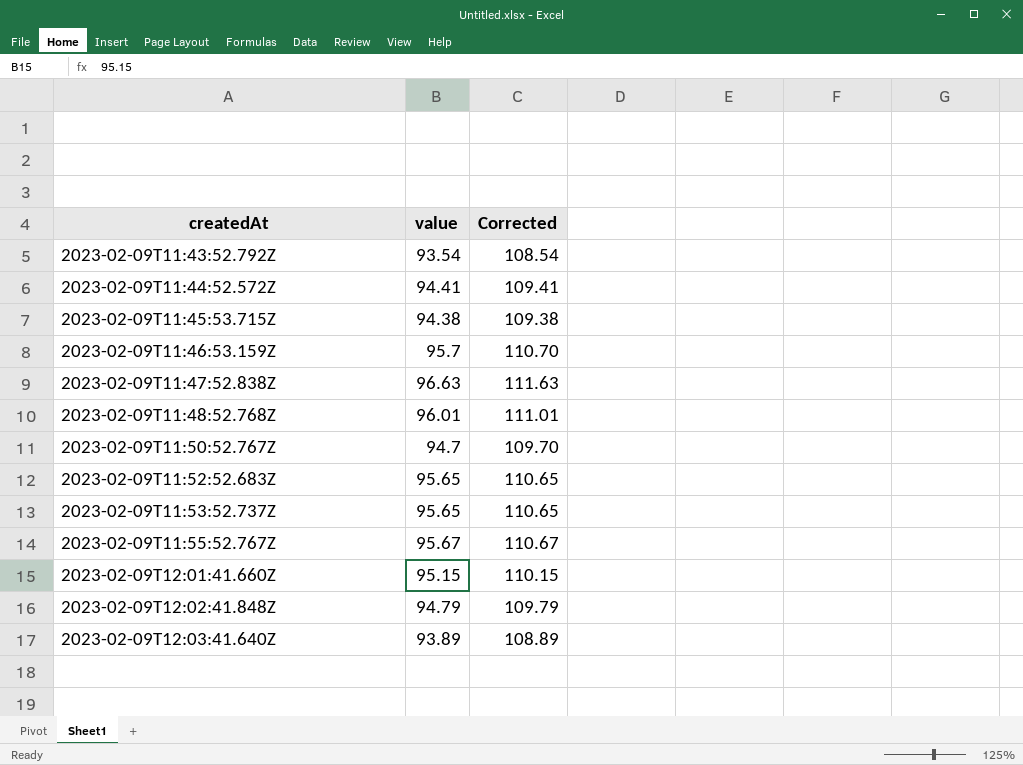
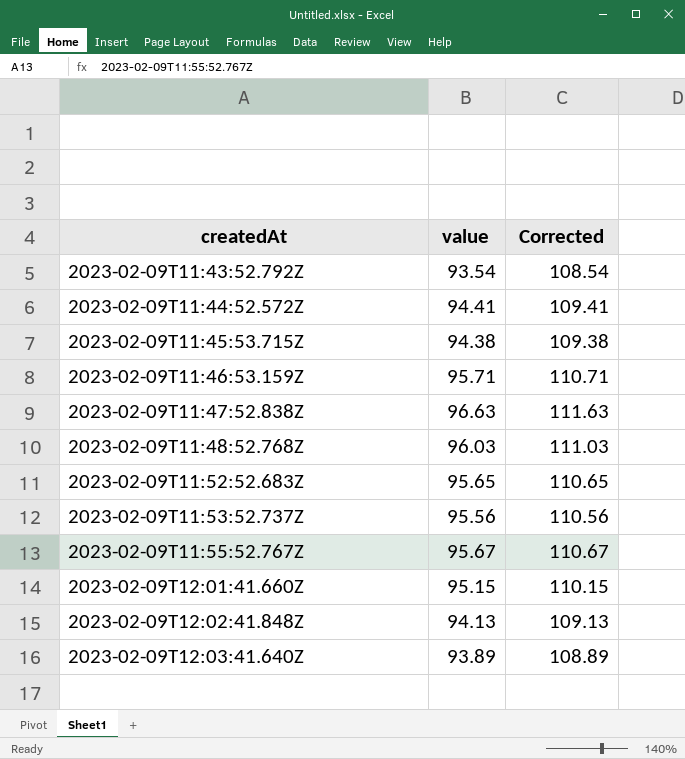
row 2023-02-09T11:50:52.767Z: 94.7 | 109.70 -> none
2023-02-09T11:46:53.159Z | value: 95.7 -> 95.71
2023-02-09T11:46:53.159Z | Corrected: 110.70 -> 110.71
2023-02-09T11:48:52.768Z | value: 96.01 -> 96.03
2023-02-09T11:48:52.768Z | Corrected: 111.01 -> 111.03
2023-02-09T11:53:52.737Z | value: 95.65 -> 95.56
2023-02-09T11:53:52.737Z | Corrected: 110.65 -> 110.56
2023-02-09T12:02:41.848Z | value: 94.79 -> 94.13
2023-02-09T12:02:41.848Z | Corrected: 109.79 -> 109.13

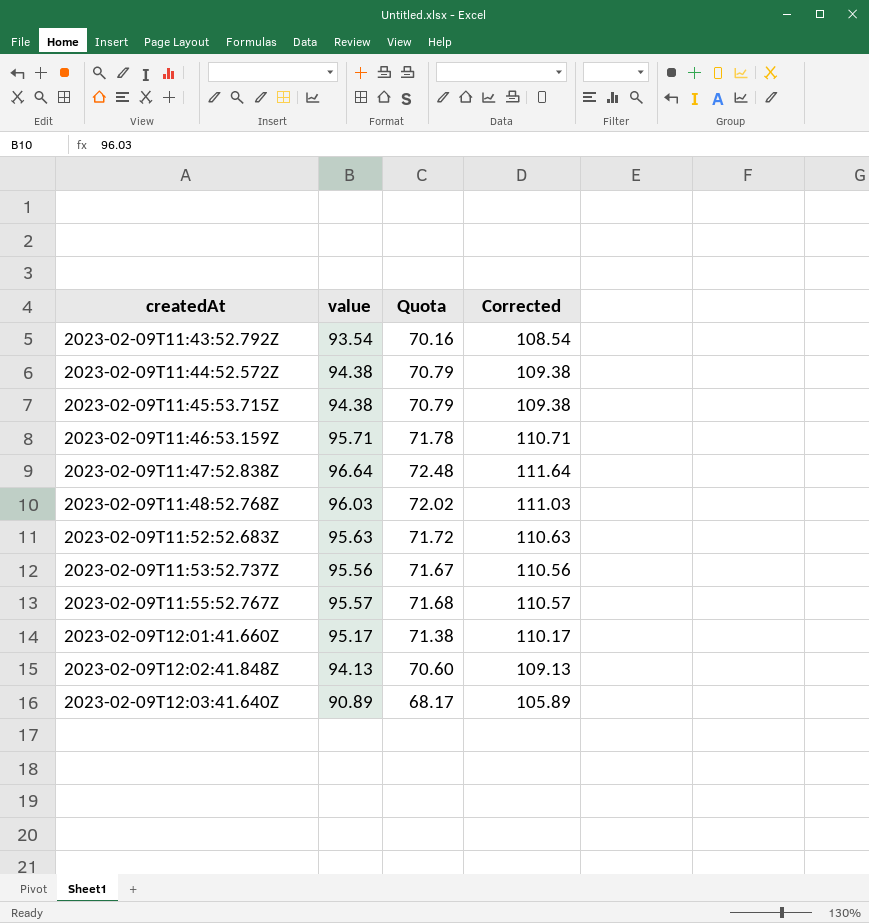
column Quota | formula: none -> [value] * 0.75
2023-02-09T11:44:52.572Z | value: 94.41 -> 94.38
2023-02-09T11:44:52.572Z | Corrected: 109.41 -> 109.38
2023-02-09T11:47:52.838Z | value: 96.63 -> 96.64
2023-02-09T11:47:52.838Z | Corrected: 111.63 -> 111.64
2023-02-09T11:52:52.683Z | value: 95.65 -> 95.63
2023-02-09T11:52:52.683Z | Corrected: 110.65 -> 110.63
2023-02-09T11:55:52.767Z | value: 95.67 -> 95.57
2023-02-09T11:55:52.767Z | Corrected: 110.67 -> 110.57
2023-02-09T12:01:41.660Z | value: 95.15 -> 95.17
2023-02-09T12:01:41.660Z | Corrected: 110.15 -> 110.17
2023-02-09T12:03:41.640Z | value: 93.89 -> 90.89
2023-02-09T12:03:41.640Z | Corrected: 108.89 -> 105.89

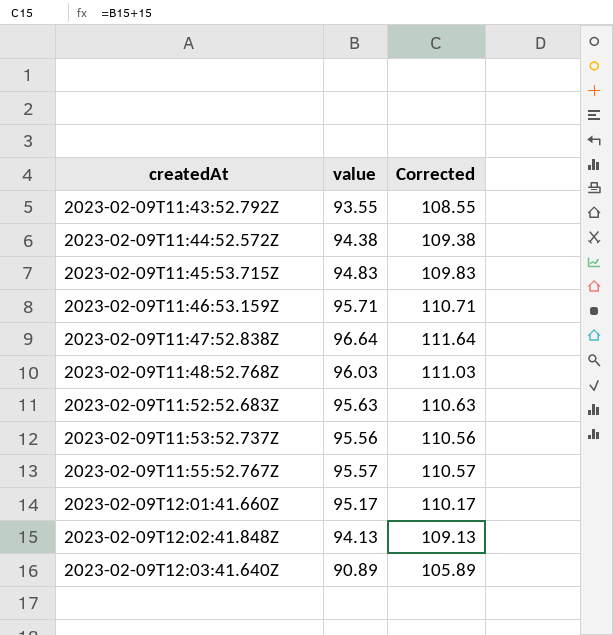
column Quota | formula: [value] * 0.75 -> none
2023-02-09T11:43:52.792Z | value: 93.54 -> 93.55
2023-02-09T11:43:52.792Z | Corrected: 108.54 -> 108.55
2023-02-09T11:45:53.715Z | value: 94.38 -> 94.83
2023-02-09T11:45:53.715Z | Corrected: 109.38 -> 109.83

